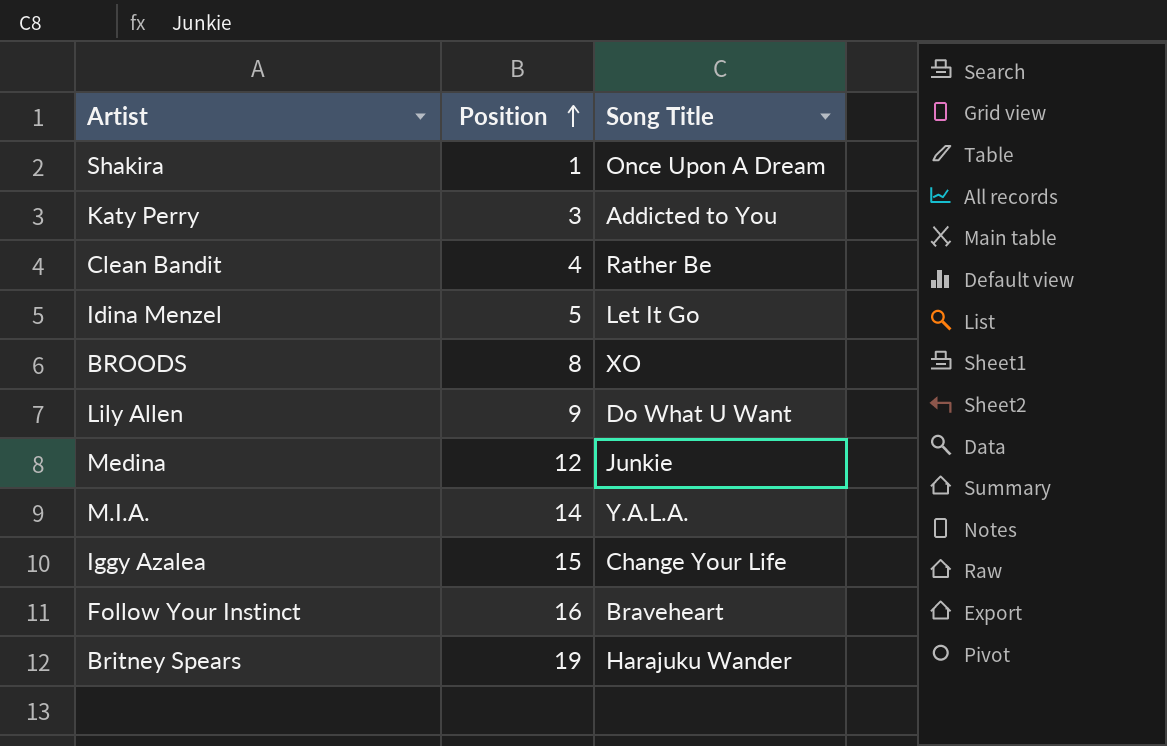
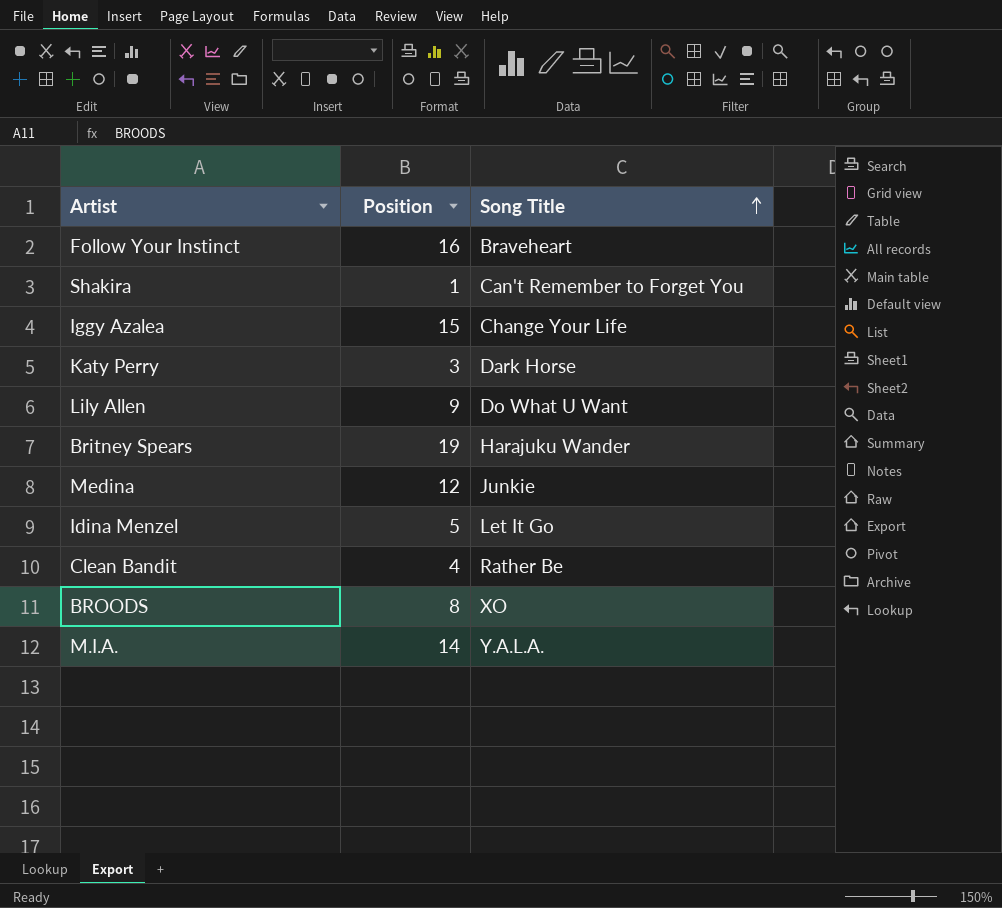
row order: Position ascending -> Song Title ascending
Shakira | Song Title: Once Upon A Dream -> Can't Remember to Forget You
Katy Perry | Song Title: Addicted to You -> Dark Horse

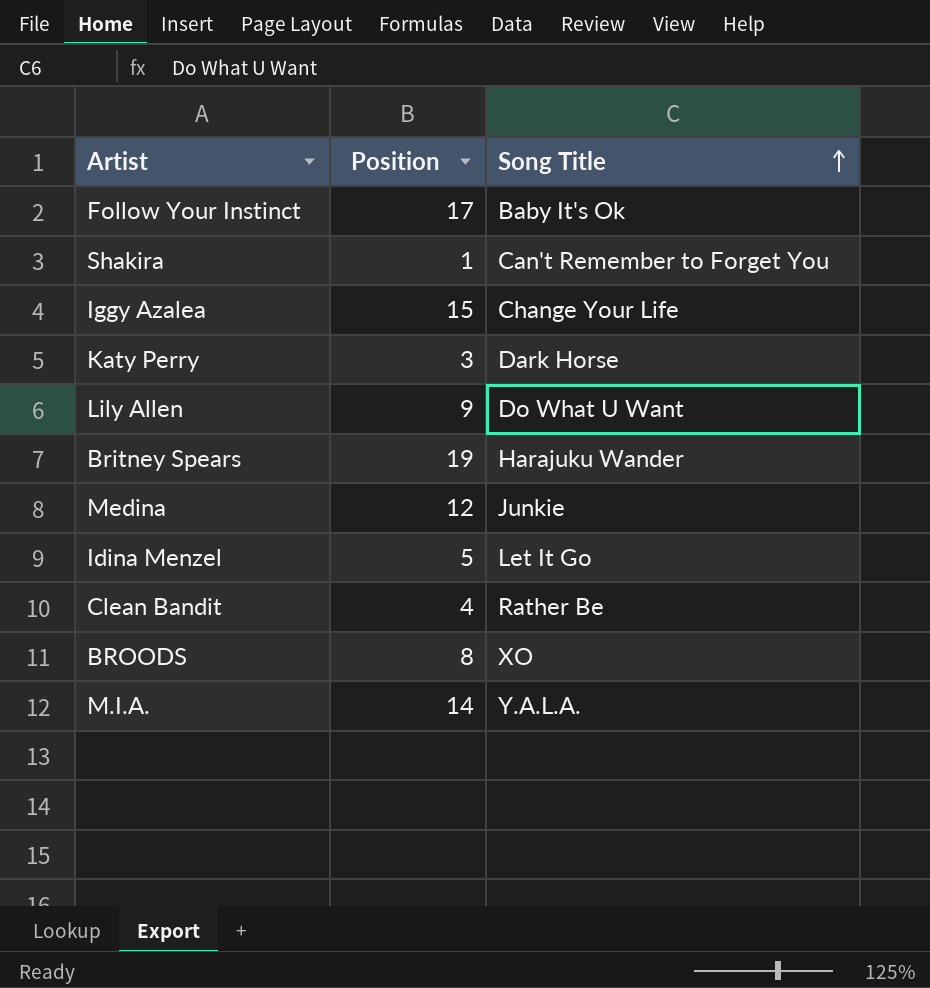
Follow Your Instinct | Position: 16 -> 17
Follow Your Instinct | Song Title: Braveheart -> Baby It's Ok

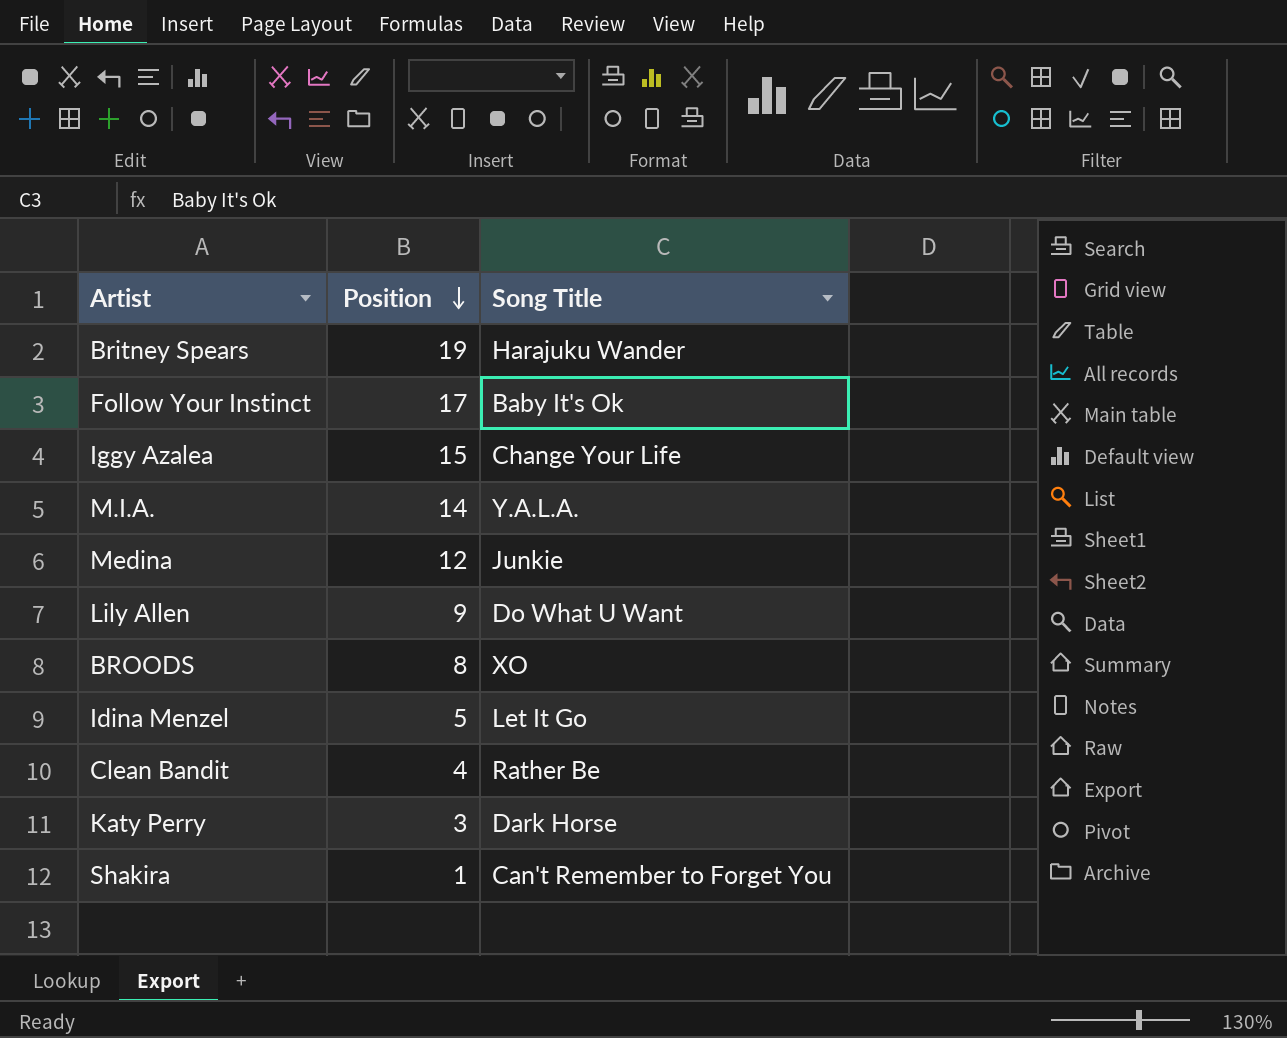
row order: Song Title ascending -> Position descending

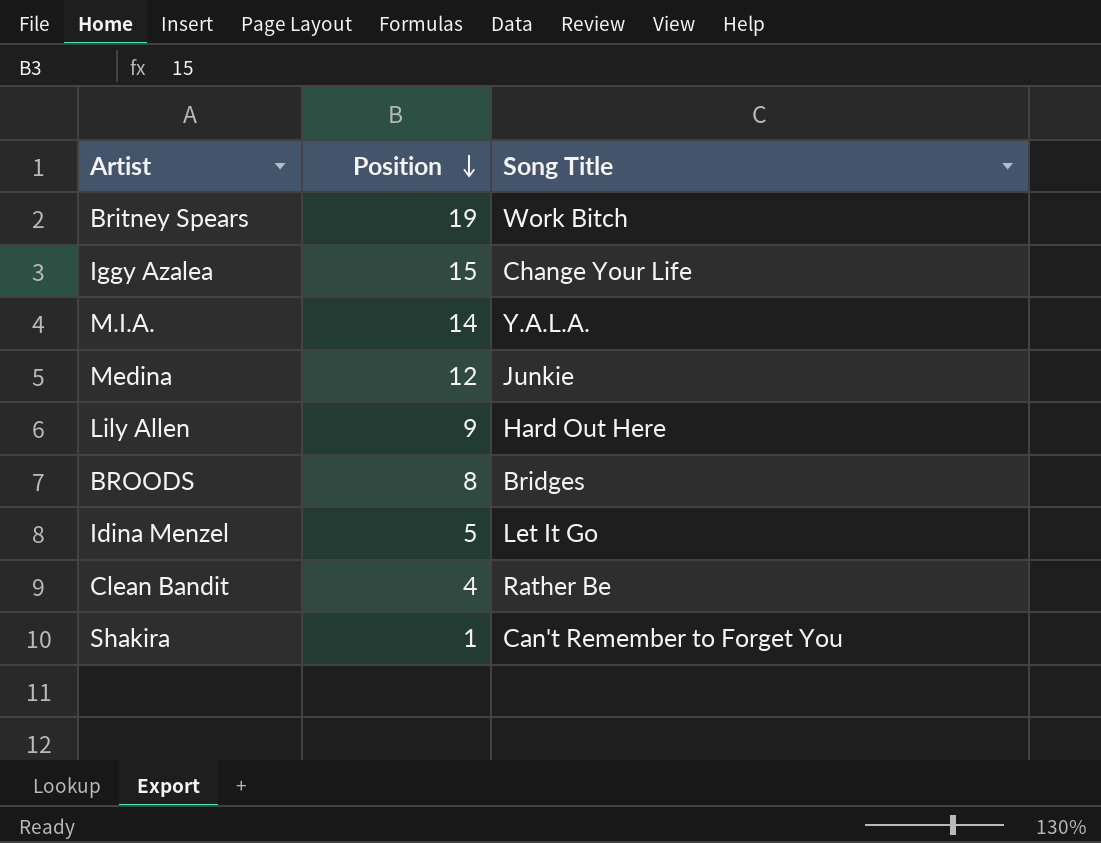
row Follow Your Instinct: 17 | Baby It's Ok -> none
row Katy Perry: 3 | Dark Horse -> none
Britney Spears | Song Title: Harajuku Wander -> Work Bitch
Lily Allen | Song Title: Do What U Want -> Hard Out Here
BROODS | Song Title: XO -> Bridges

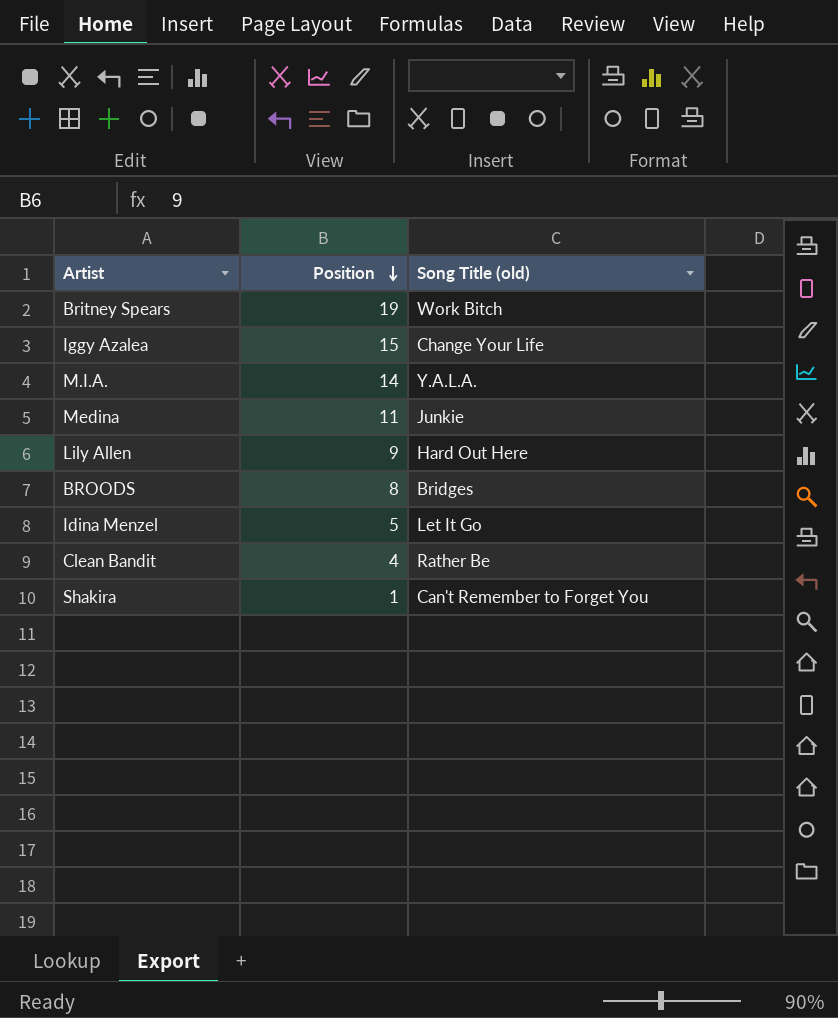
column name: Song Title -> Song Title (old)
Medina | Position: 12 -> 11

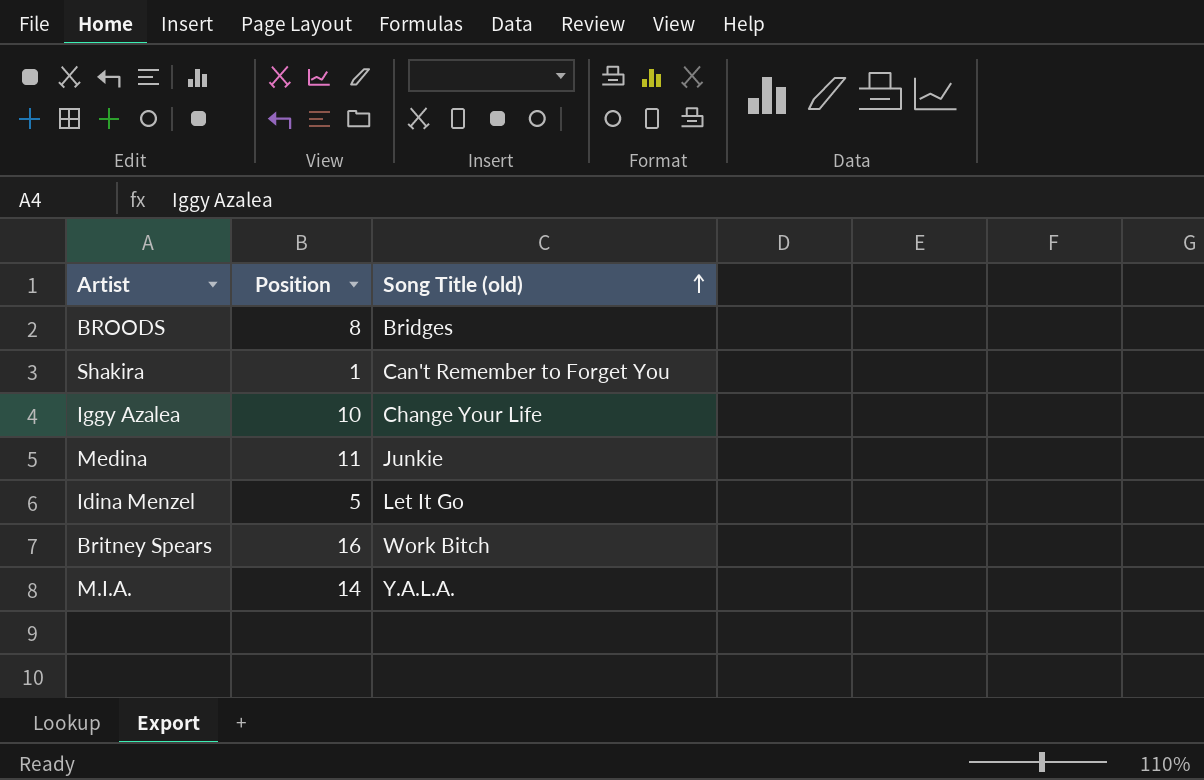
row order: Position descending -> Song Title (old) ascending
row Lily Allen: 9 | Hard Out Here -> none
row Clean Bandit: 4 | Rather Be -> none
Iggy Azalea | Position: 15 -> 10
Britney Spears | Position: 19 -> 16

